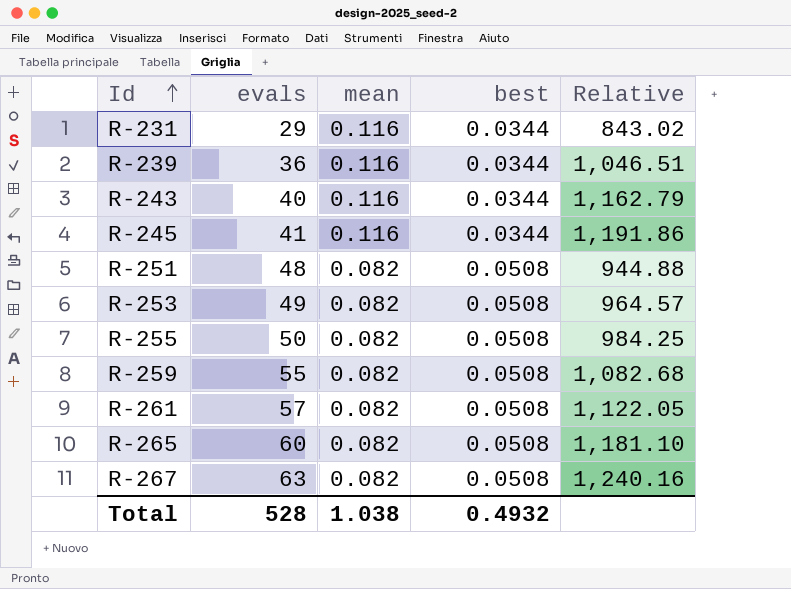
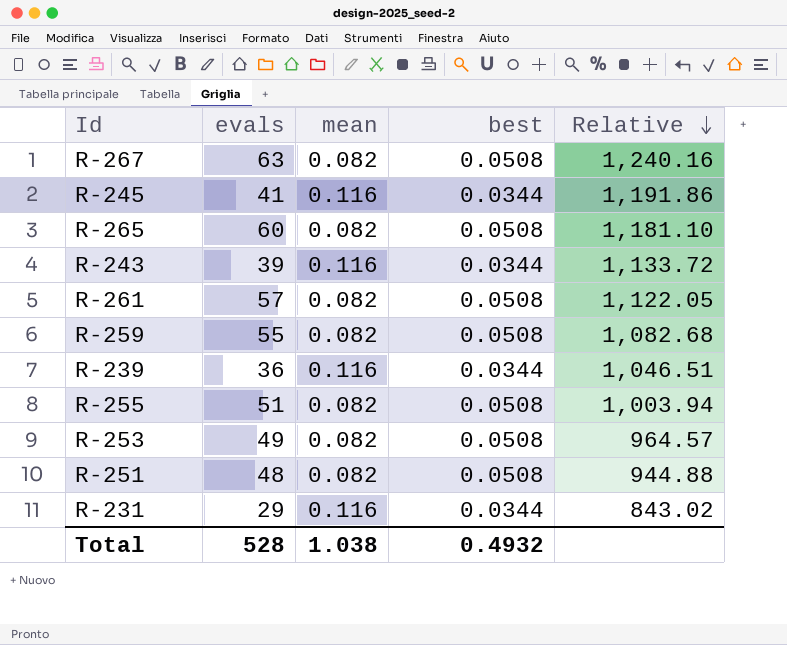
row order: Id ascending -> Relative descending
R-243 | evals: 40 -> 39
R-243 | Relative: 1,162.79 -> 1,133.72
R-255 | evals: 50 -> 51
R-255 | Relative: 984.25 -> 1,003.94

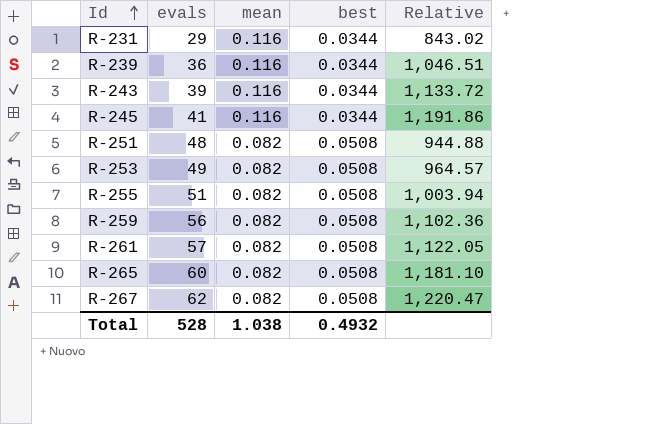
row order: Relative descending -> Id ascending
R-259 | evals: 55 -> 56
R-259 | Relative: 1,082.68 -> 1,102.36
R-267 | evals: 63 -> 62
R-267 | Relative: 1,240.16 -> 1,220.47

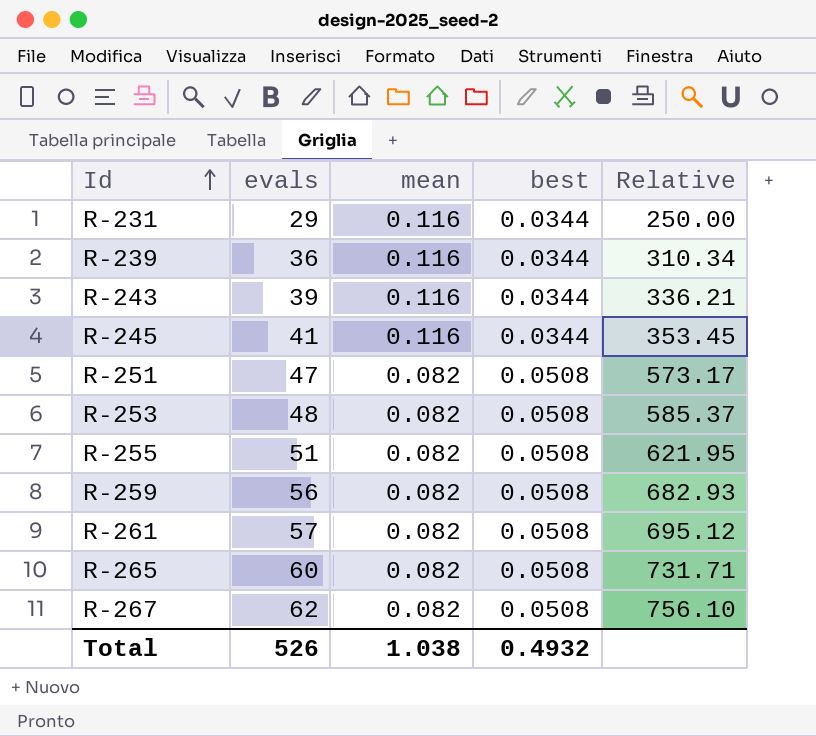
column Relative | formula: [evals] / [best] -> [evals] / [mean]
R-251 | evals: 48 -> 47
R-253 | evals: 49 -> 48
Total | evals: 528 -> 526

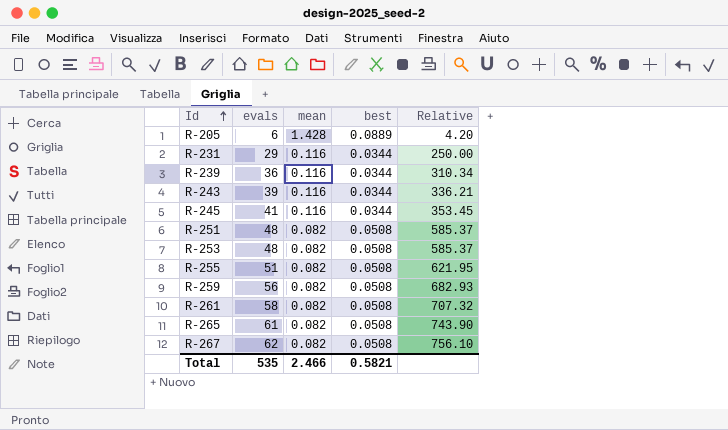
row R-205: none -> 6 | 1.428 | 0.0889 | 4.20
R-251 | evals: 47 -> 48
R-251 | Relative: 573.17 -> 585.37
R-261 | evals: 57 -> 58
R-261 | Relative: 695.12 -> 707.32
R-265 | evals: 60 -> 61
R-265 | Relative: 731.71 -> 743.90
Total | evals: 526 -> 535
Total | mean: 1.038 -> 2.466
Total | best: 0.4932 -> 0.5821

